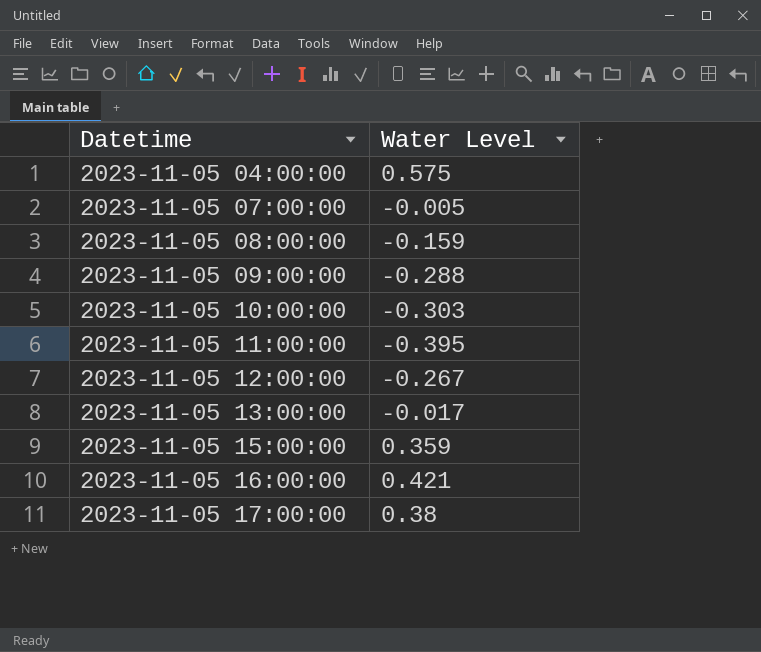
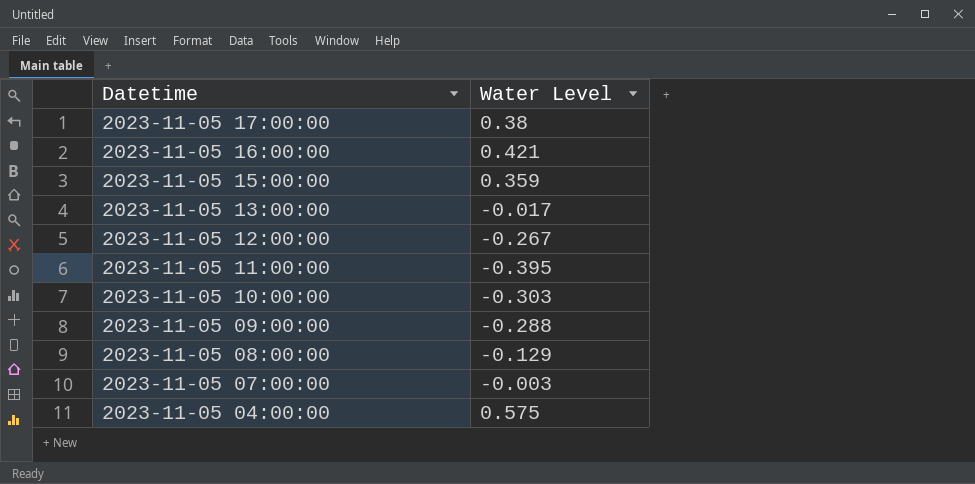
row order: Datetime ascending -> Datetime descending
2023-11-05 08:00:00 | Water Level: -0.159 -> -0.129
2023-11-05 07:00:00 | Water Level: -0.005 -> -0.003

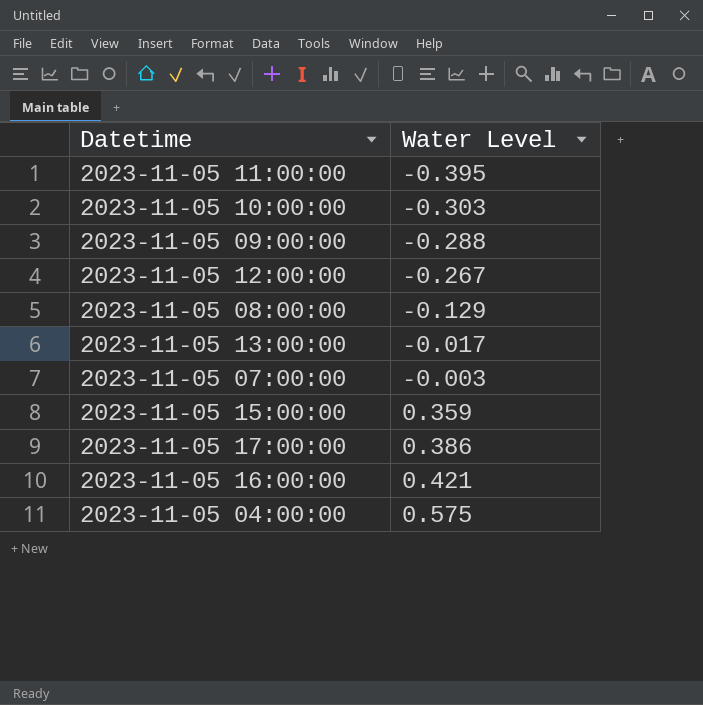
row order: Datetime descending -> Water Level ascending
2023-11-05 17:00:00 | Water Level: 0.38 -> 0.386

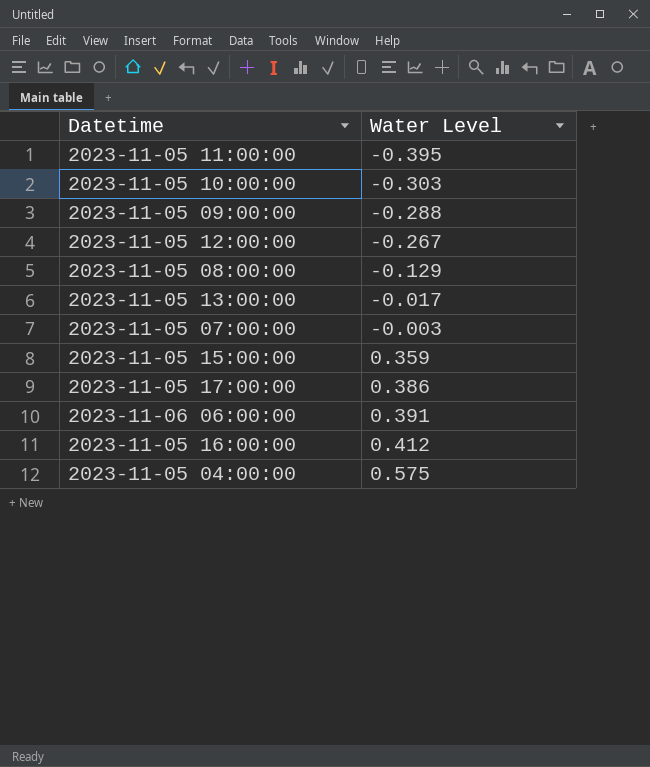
row 2023-11-06 06:00:00: none -> 0.391
2023-11-05 16:00:00 | Water Level: 0.421 -> 0.412

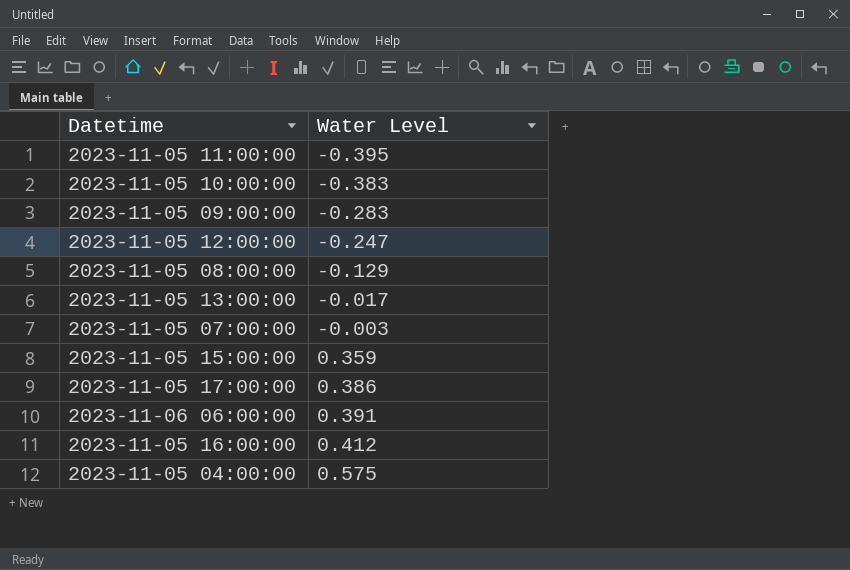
2023-11-05 10:00:00 | Water Level: -0.303 -> -0.383
2023-11-05 09:00:00 | Water Level: -0.288 -> -0.283
2023-11-05 12:00:00 | Water Level: -0.267 -> -0.247

